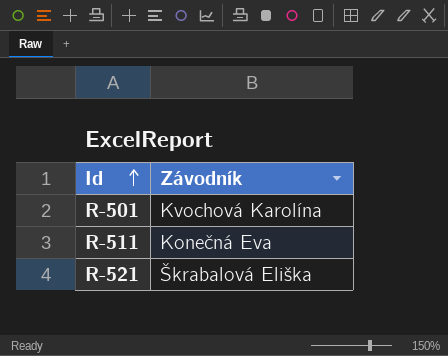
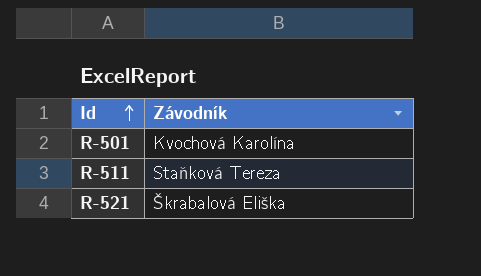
R-511 | Závodník: Konečná Eva -> Staňková Tereza

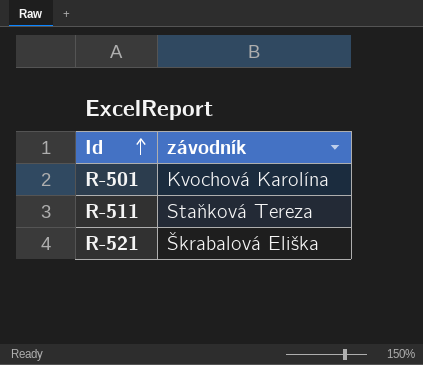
column name: Závodník -> závodník

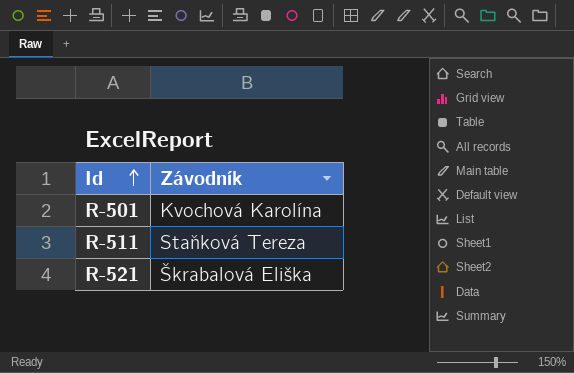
column name: závodník -> Závodník

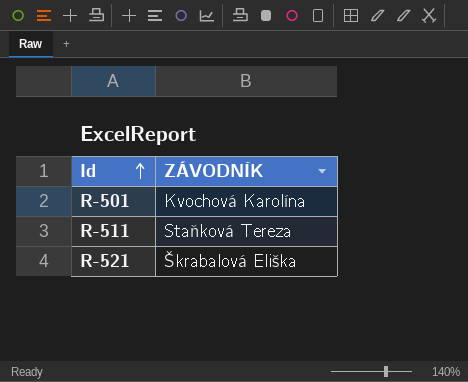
column name: Závodník -> ZÁVODNÍK

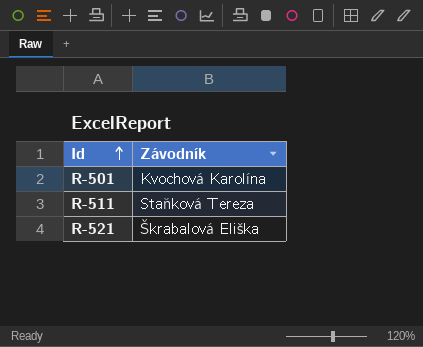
column name: ZÁVODNÍK -> Závodník

